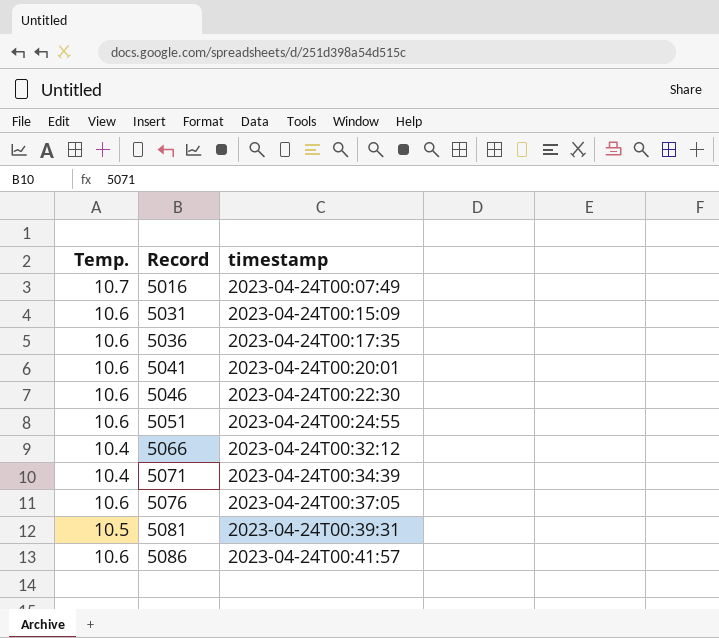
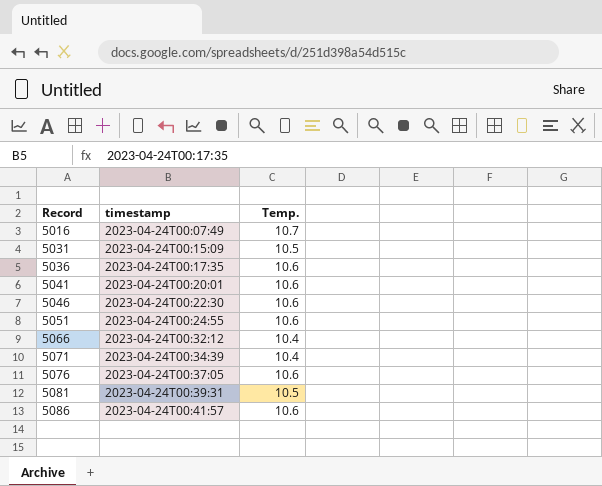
column Temp. | position: 1 -> 3
5031 | Temp.: 10.6 -> 10.5

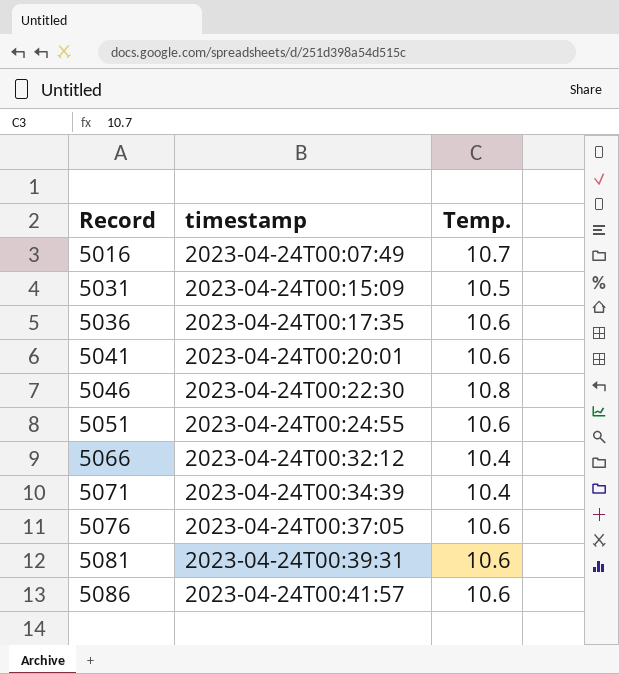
5046 | Temp.: 10.6 -> 10.8
5081 | Temp.: 10.5 -> 10.6

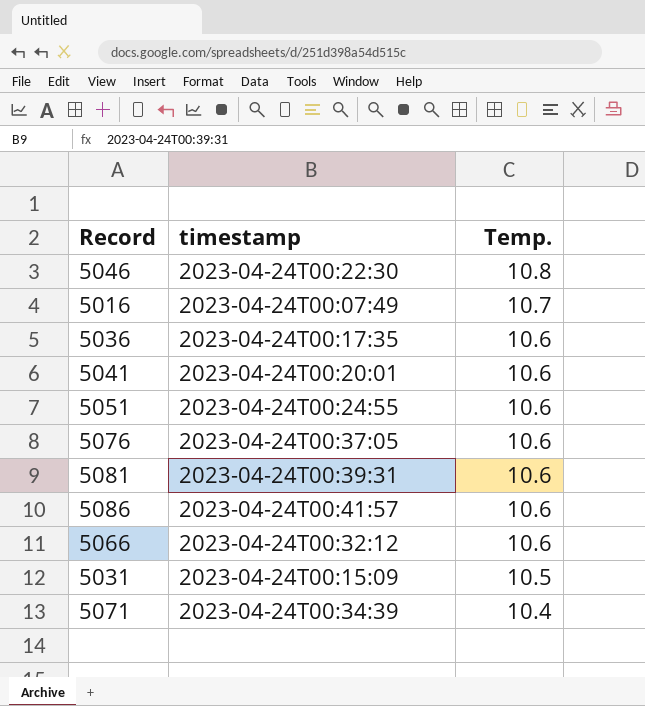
row order: Record ascending -> Temp. descending
5066 | Temp.: 10.4 -> 10.6

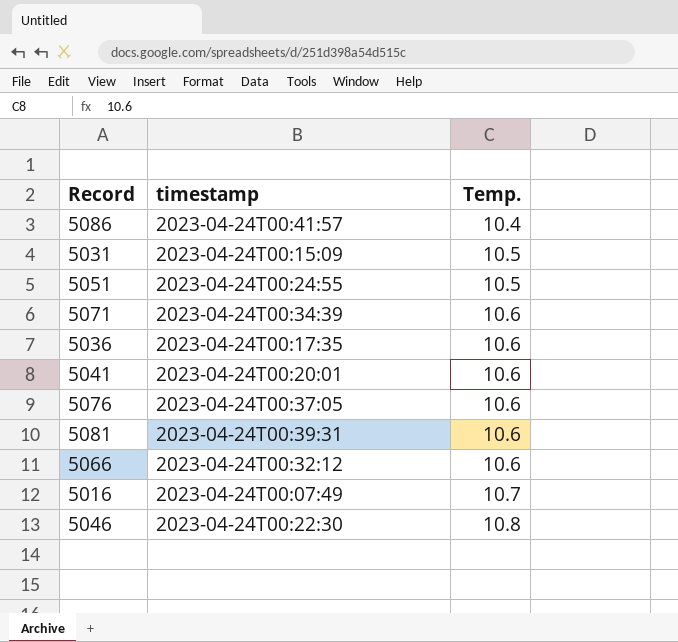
row order: Temp. descending -> Temp. ascending
5086 | Temp.: 10.6 -> 10.4
5051 | Temp.: 10.6 -> 10.5
5071 | Temp.: 10.4 -> 10.6

